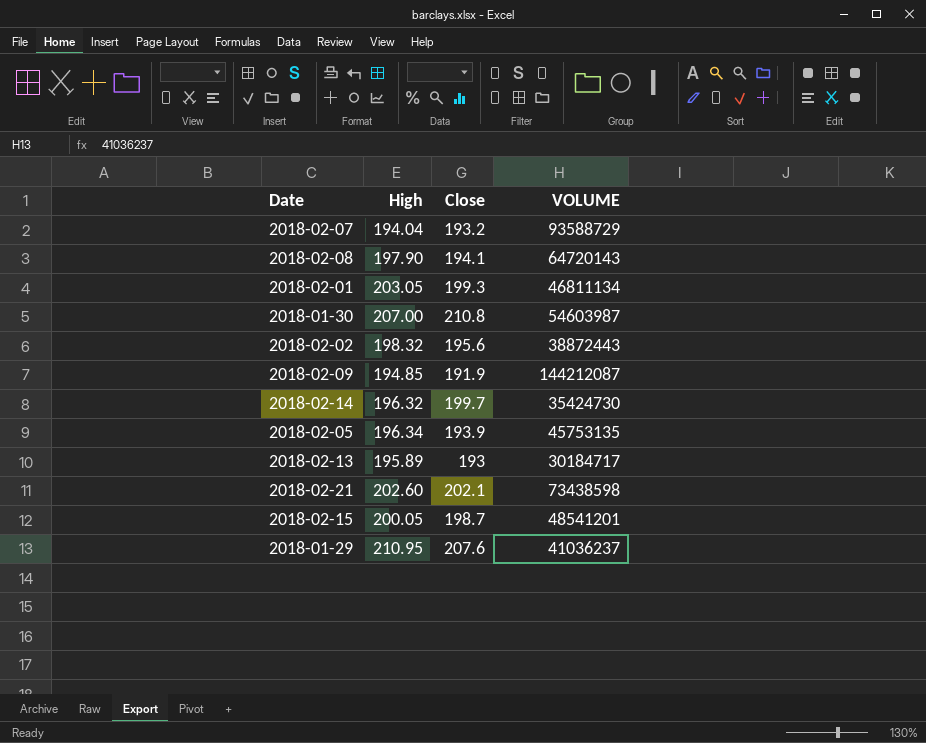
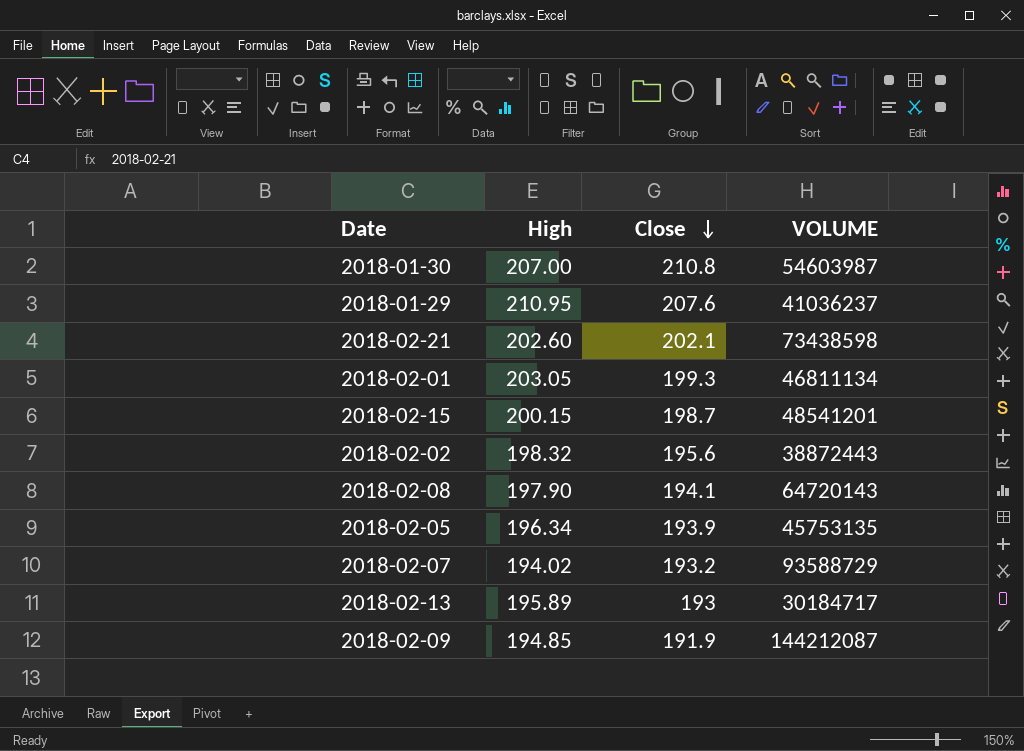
row order: none -> Close descending
row 2018-02-14: 196.32 | 199.7 | 35424730 -> none
2018-02-15 | High: 200.05 -> 200.15
2018-02-07 | High: 194.04 -> 194.02

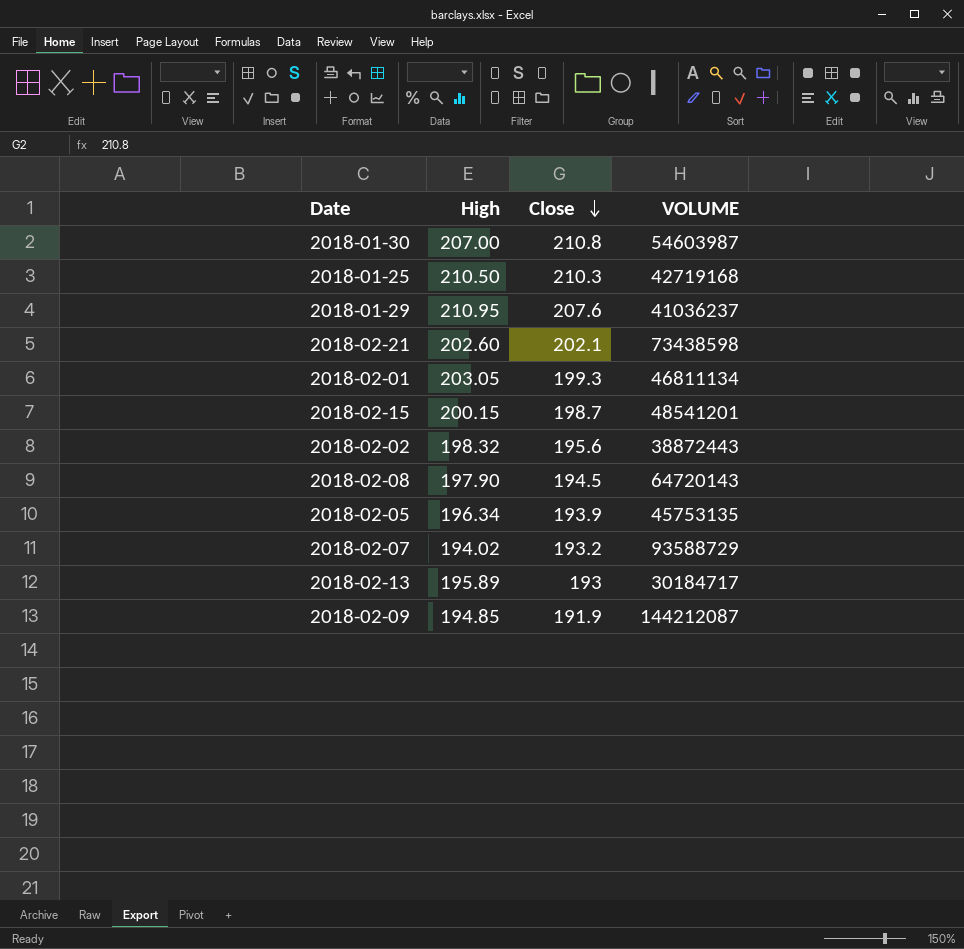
row 2018-01-25: none -> 210.50 | 210.3 | 42719168
2018-02-08 | Close: 194.1 -> 194.5

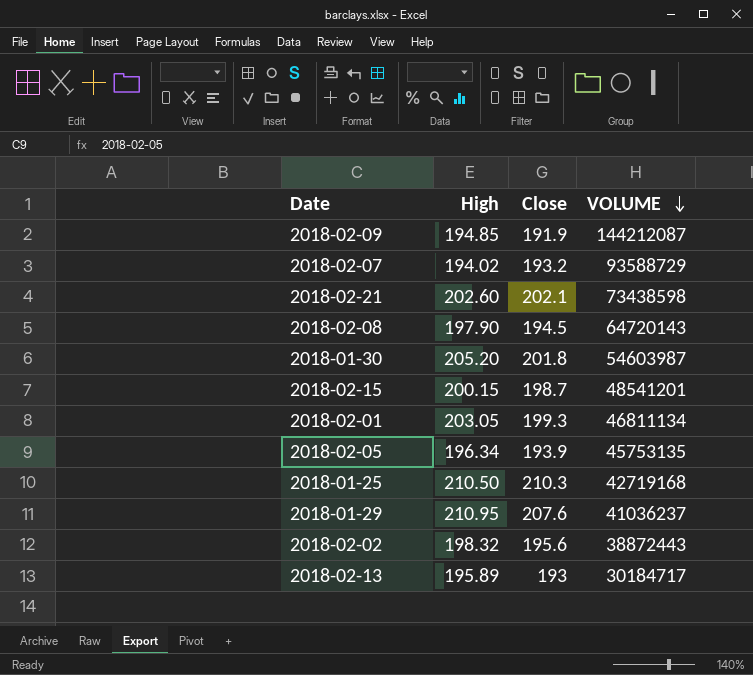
row order: Close descending -> VOLUME descending
2018-01-30 | High: 207.00 -> 205.20
2018-01-30 | Close: 210.8 -> 201.8

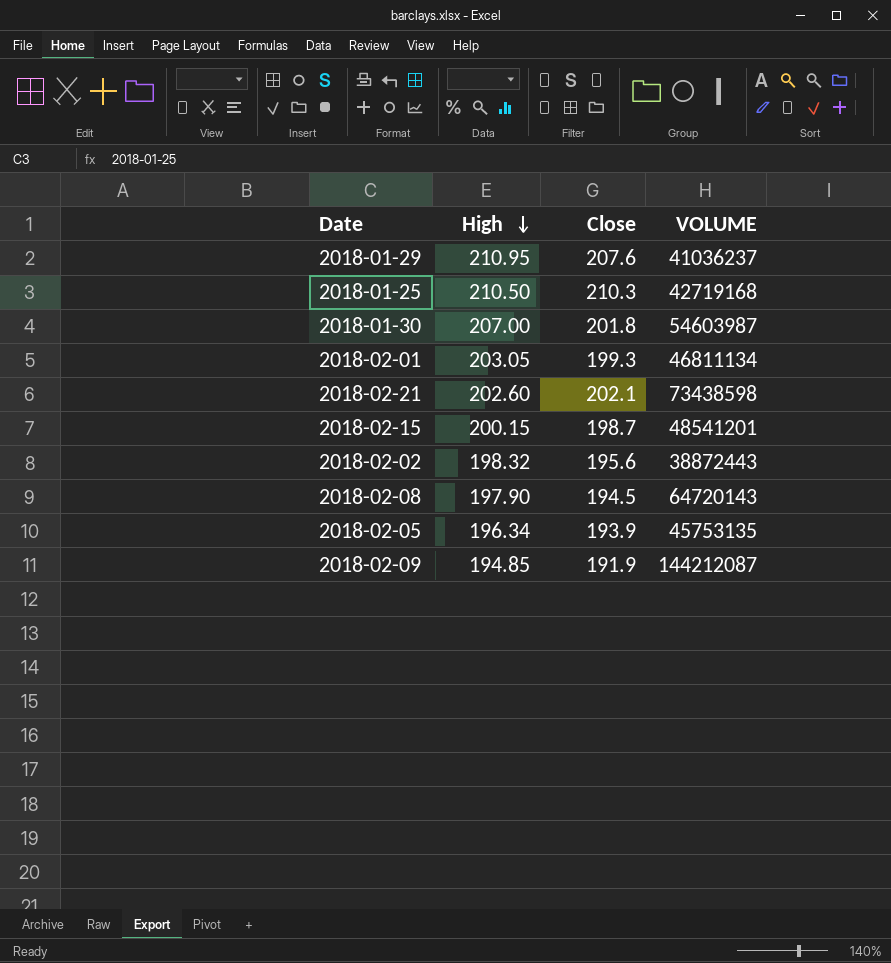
row order: VOLUME descending -> High descending
row 2018-02-07: 194.02 | 193.2 | 93588729 -> none
row 2018-02-13: 195.89 | 193 | 30184717 -> none
2018-01-30 | High: 205.20 -> 207.00

